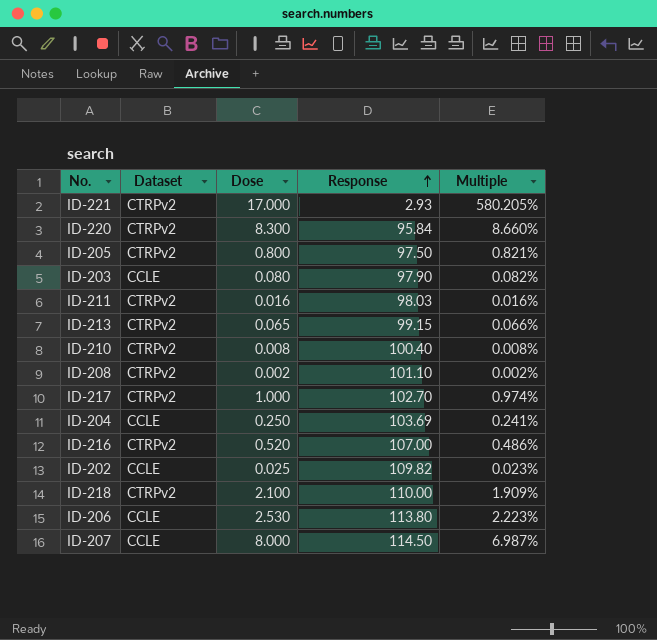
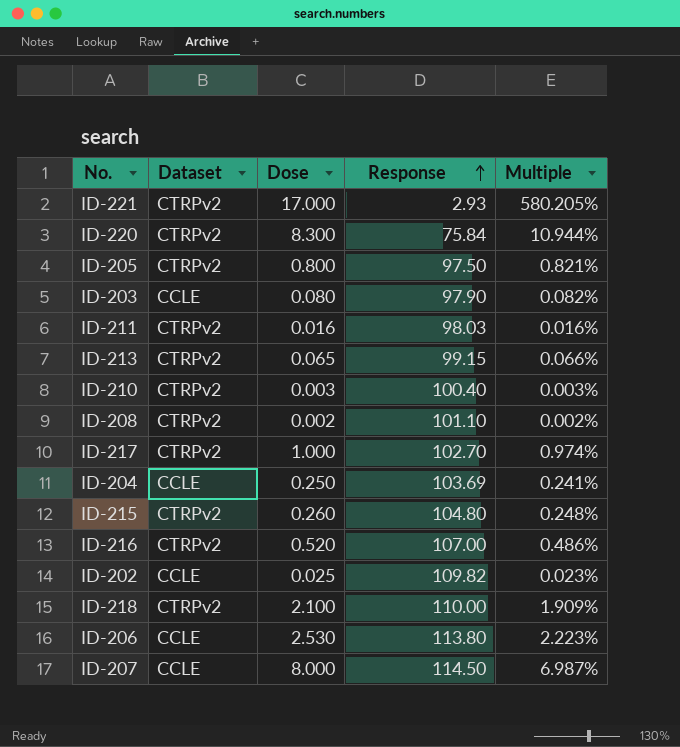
ID-220 | Response: 95.84 -> 75.84
ID-220 | Multiple: 8.660% -> 10.944%
ID-210 | Dose: 0.008 -> 0.003
ID-210 | Multiple: 0.008% -> 0.003%
row ID-215: none -> CTRPv2 | 0.260 | 104.80 | 0.248%

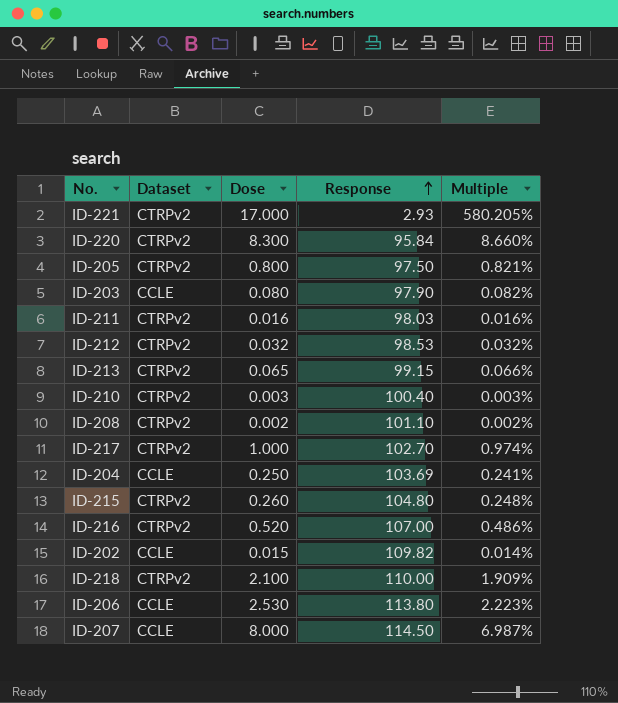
ID-220 | Response: 75.84 -> 95.84
ID-220 | Multiple: 10.944% -> 8.660%
row ID-212: none -> CTRPv2 | 0.032 | 98.53 | 0.032%
ID-202 | Dose: 0.025 -> 0.015
ID-202 | Multiple: 0.023% -> 0.014%

